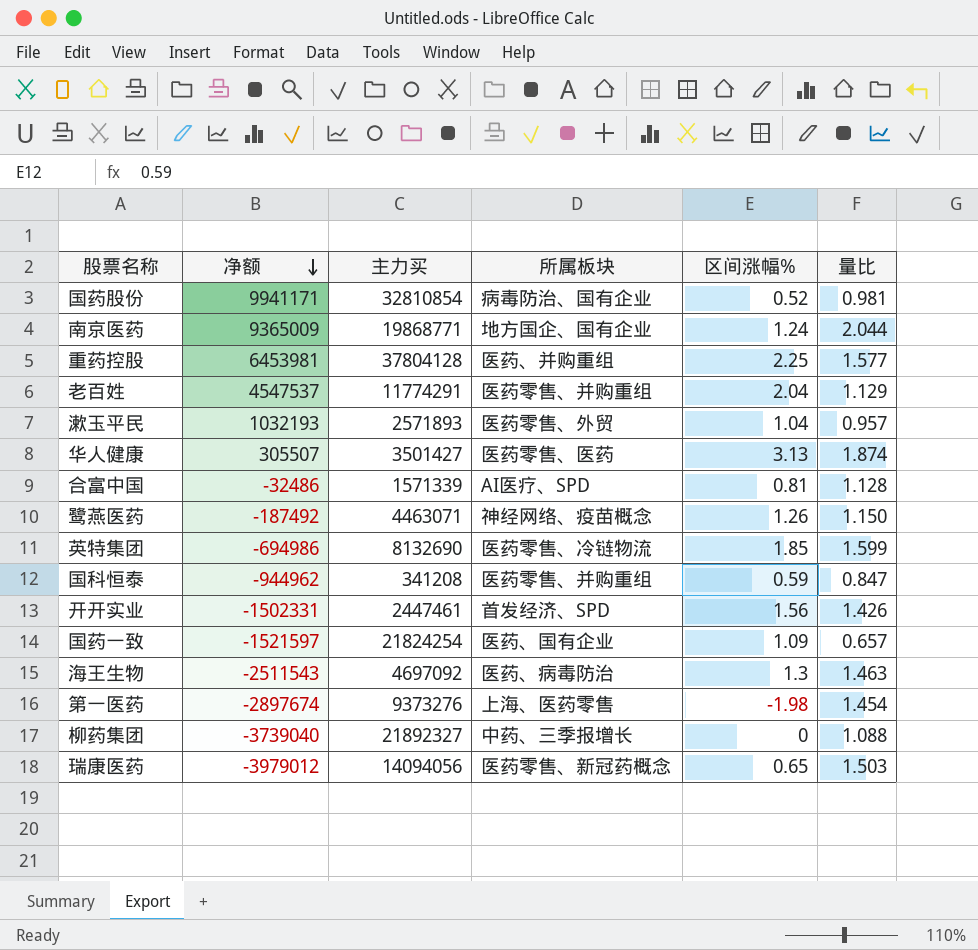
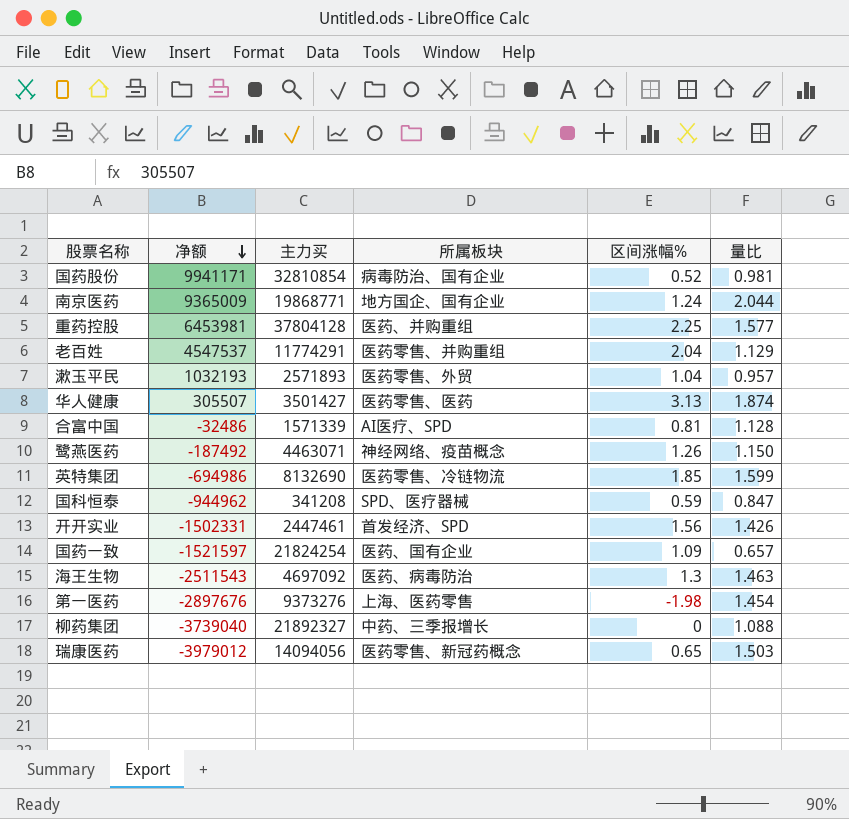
国科恒泰 | 所属板块: 医药零售、并购重组 -> SPD、医疗器械
第一医药 | 净额: -2897674 -> -2897676

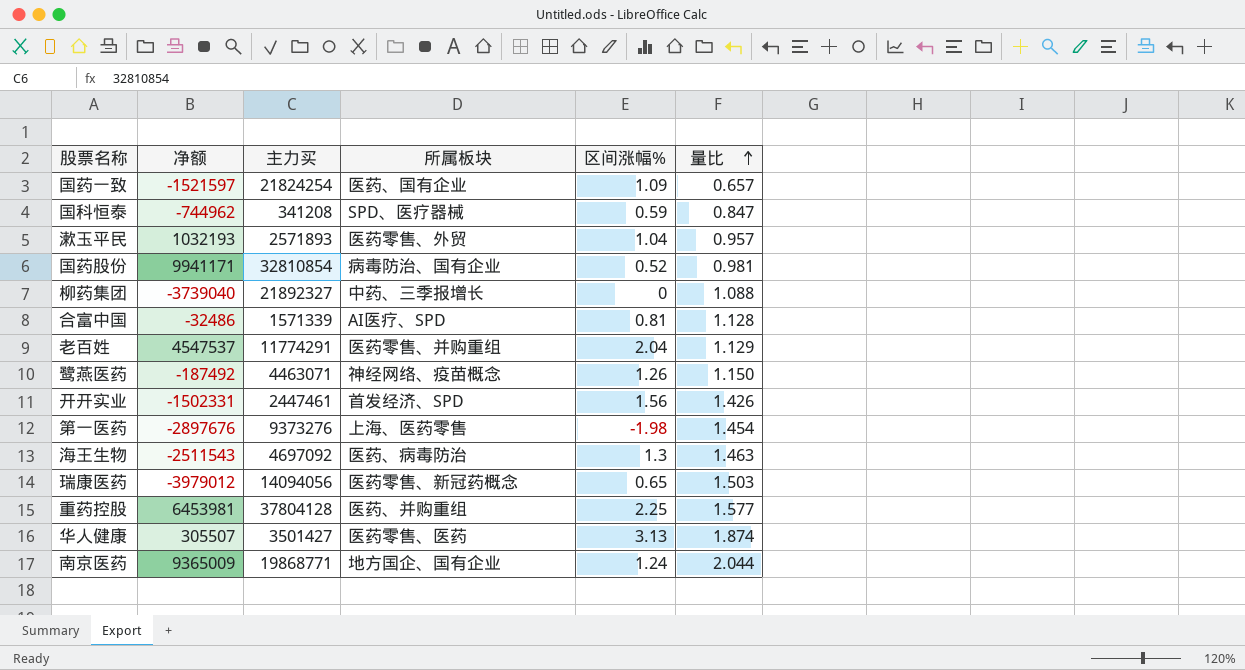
row order: 净额 descending -> 量比 ascending
row 英特集团: -694986 | 8132690 | 医药零售、冷链物流 | 1.85 | 1.599 -> none
国科恒泰 | 净额: -944962 -> -744962

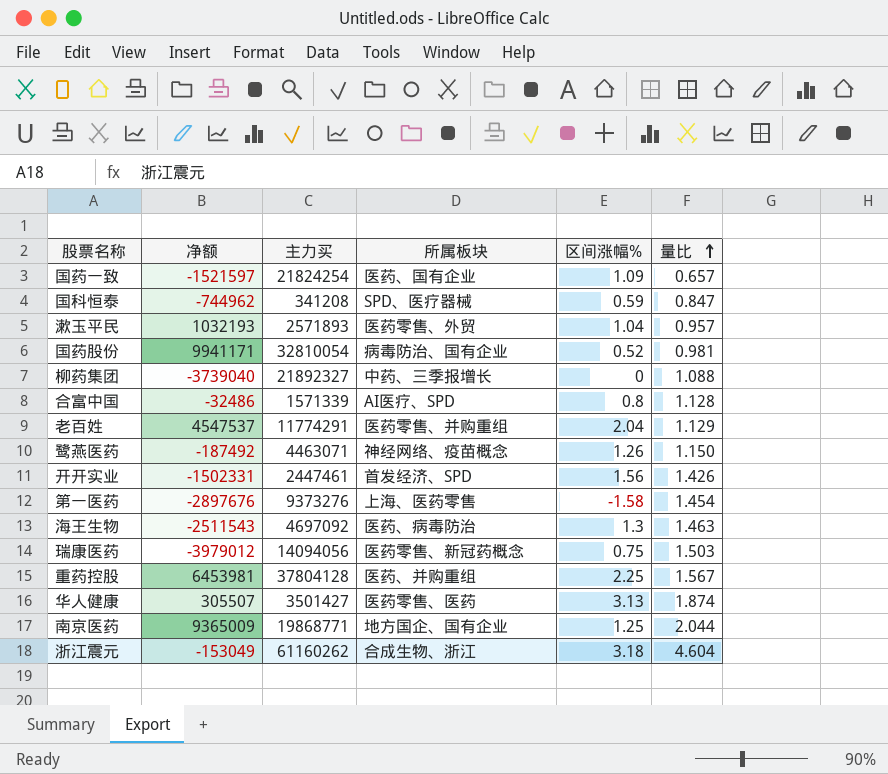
国药股份 | 主力买: 32810854 -> 32810054
合富中国 | 区间涨幅%: 0.81 -> 0.8
第一医药 | 区间涨幅%: -1.98 -> -1.58
瑞康医药 | 区间涨幅%: 0.65 -> 0.75
重药控股 | 量比: 1.577 -> 1.567
南京医药 | 区间涨幅%: 1.24 -> 1.25
row 浙江震元: none -> -153049 | 61160262 | 合成生物、浙江 | 3.18 | 4.604

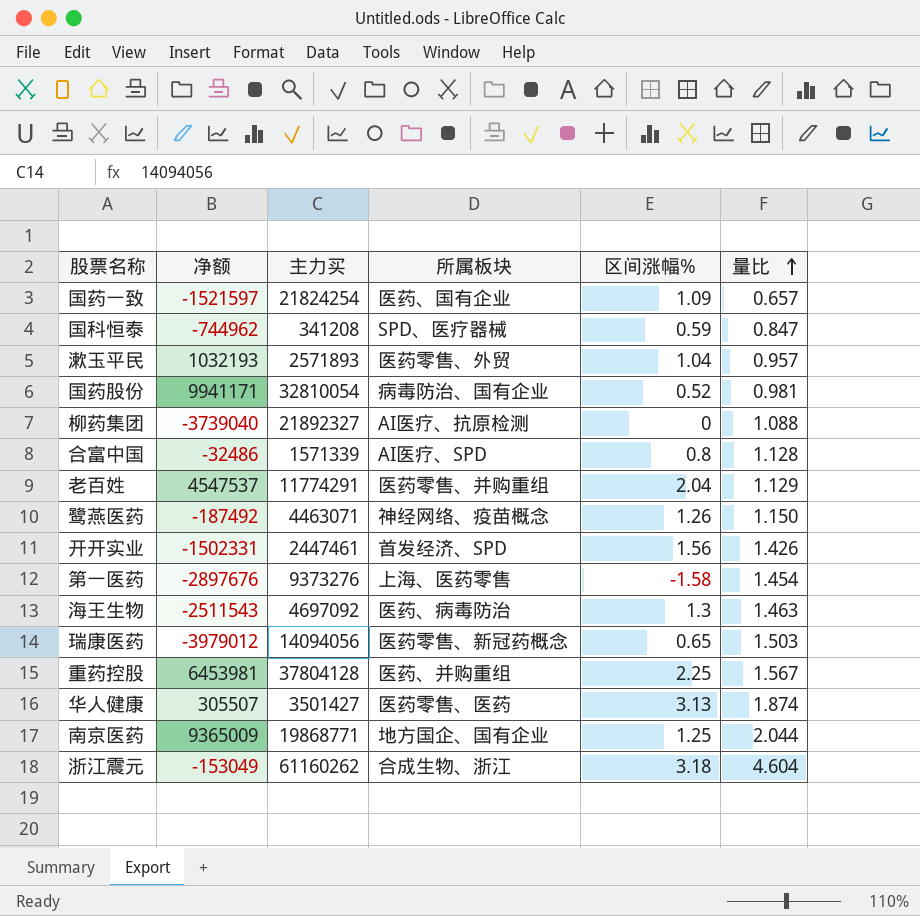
柳药集团 | 所属板块: 中药、三季报增长 -> AI医疗、抗原检测
瑞康医药 | 区间涨幅%: 0.75 -> 0.65

